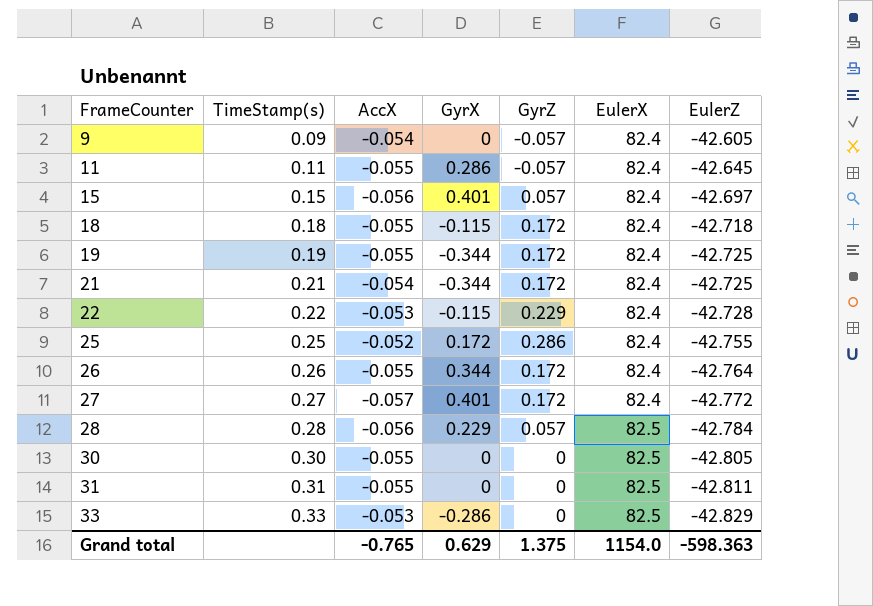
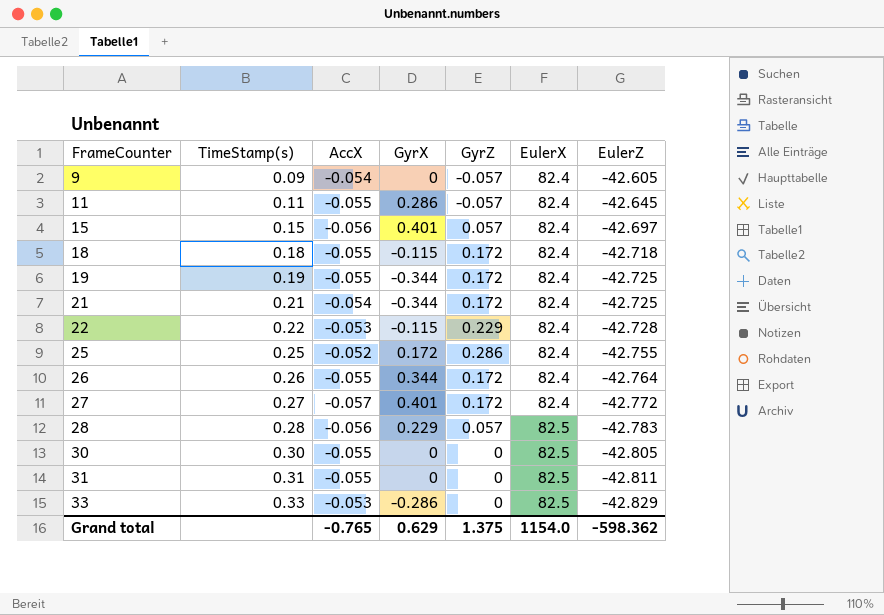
28 | EulerZ: -42.784 -> -42.783
Grand total | EulerZ: -598.363 -> -598.362

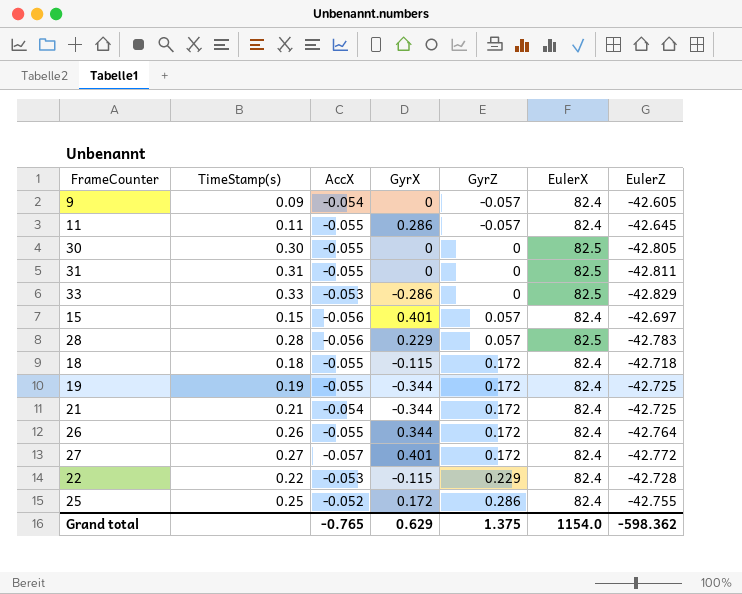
row order: FrameCounter ascending -> GyrZ ascending

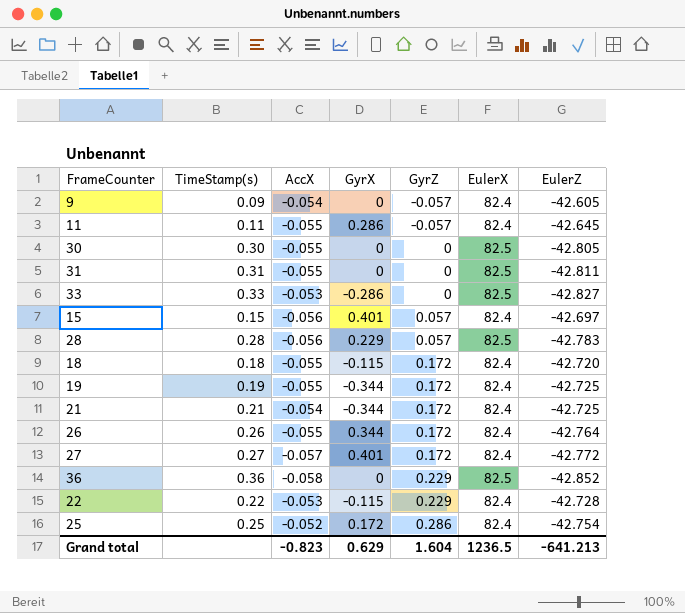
33 | EulerZ: -42.829 -> -42.827
18 | EulerZ: -42.718 -> -42.720
row 36: none -> 0.36 | -0.058 | 0 | 0.229 | 82.5 | -42.852
25 | EulerZ: -42.755 -> -42.754
Grand total | AccX: -0.765 -> -0.823
Grand total | GyrZ: 1.375 -> 1.604
Grand total | EulerX: 1154.0 -> 1236.5
Grand total | EulerZ: -598.362 -> -641.213

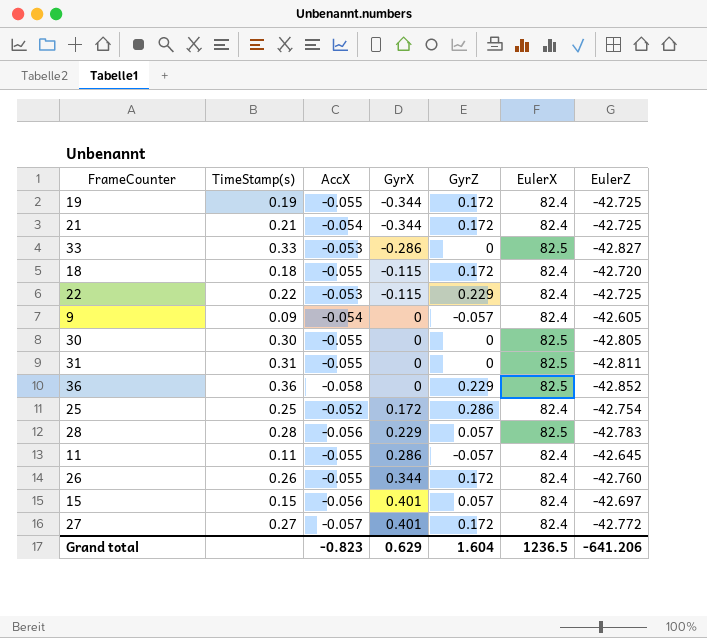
row order: GyrZ ascending -> GyrX ascending
22 | EulerZ: -42.728 -> -42.725
26 | EulerZ: -42.764 -> -42.760
Grand total | EulerZ: -641.213 -> -641.206

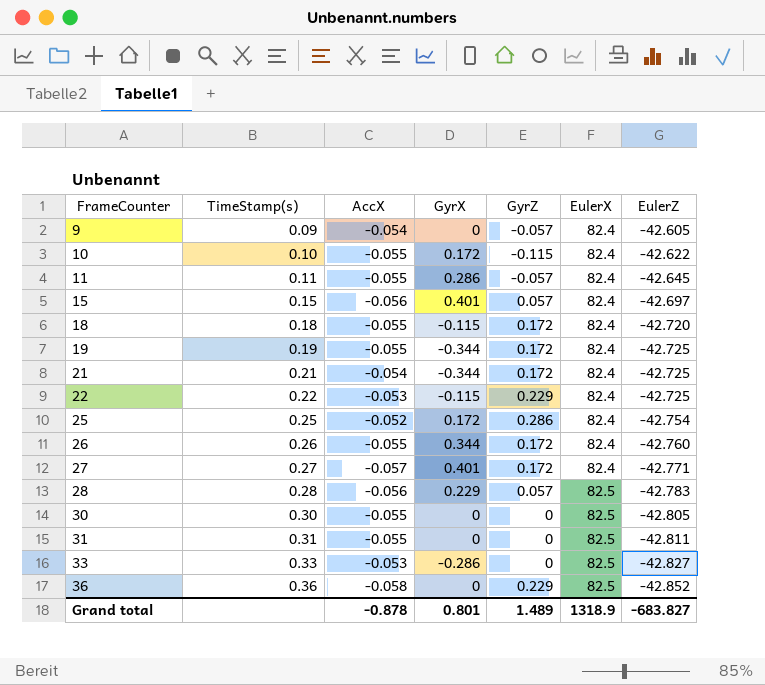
row order: GyrX ascending -> FrameCounter ascending
row 10: none -> 0.10 | -0.055 | 0.172 | -0.115 | 82.4 | -42.622
27 | EulerZ: -42.772 -> -42.771
Grand total | AccX: -0.823 -> -0.878
Grand total | GyrX: 0.629 -> 0.801
Grand total | GyrZ: 1.604 -> 1.489
Grand total | EulerX: 1236.5 -> 1318.9
Grand total | EulerZ: -641.206 -> -683.827

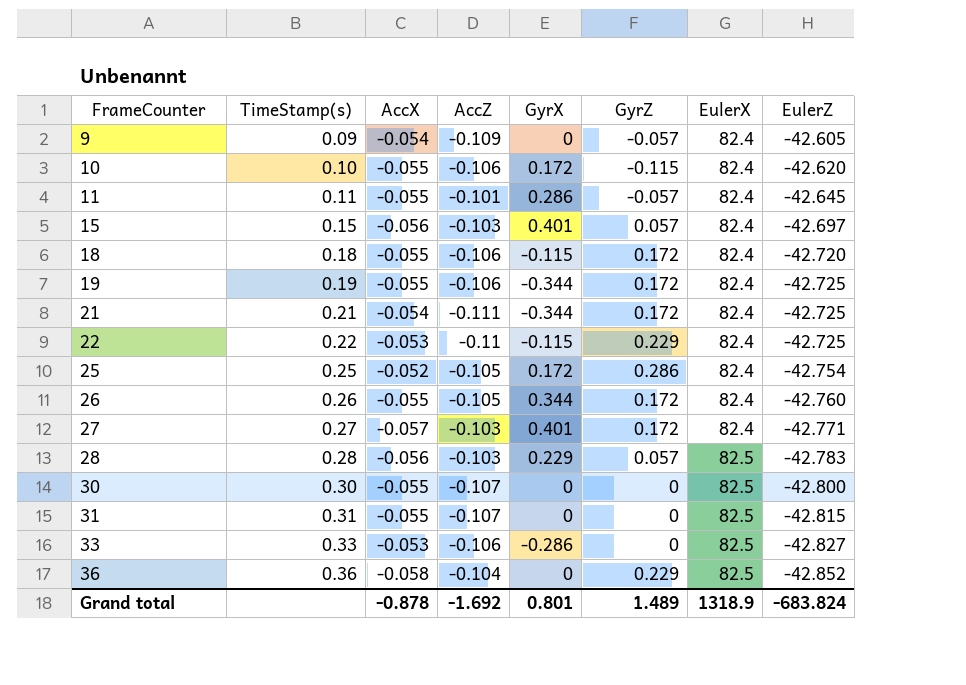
column AccZ | position: none -> 4
10 | EulerZ: -42.622 -> -42.620
30 | EulerZ: -42.805 -> -42.800
31 | EulerZ: -42.811 -> -42.815
Grand total | EulerZ: -683.827 -> -683.824

